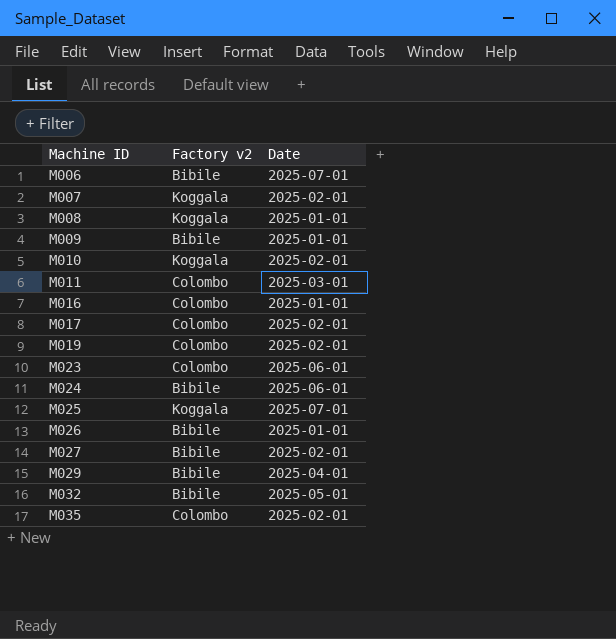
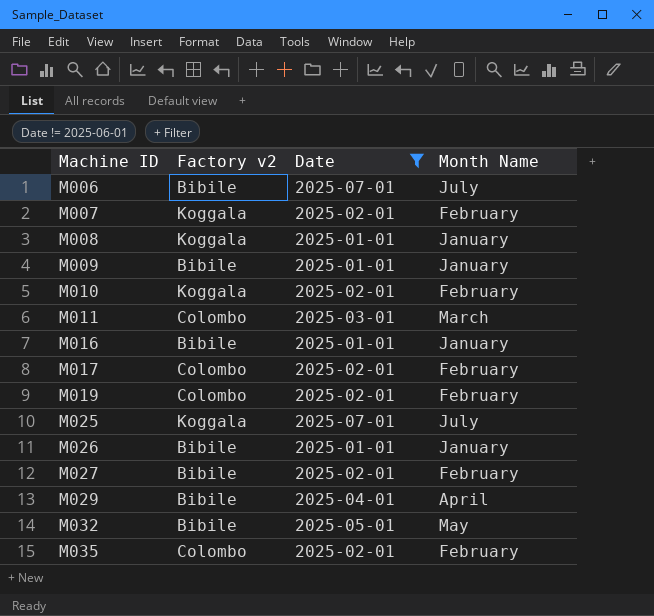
filter: none -> Date != 2025-06-01
column Month Name | position: none -> 4
M016 | Factory v2: Colombo -> Bibile

